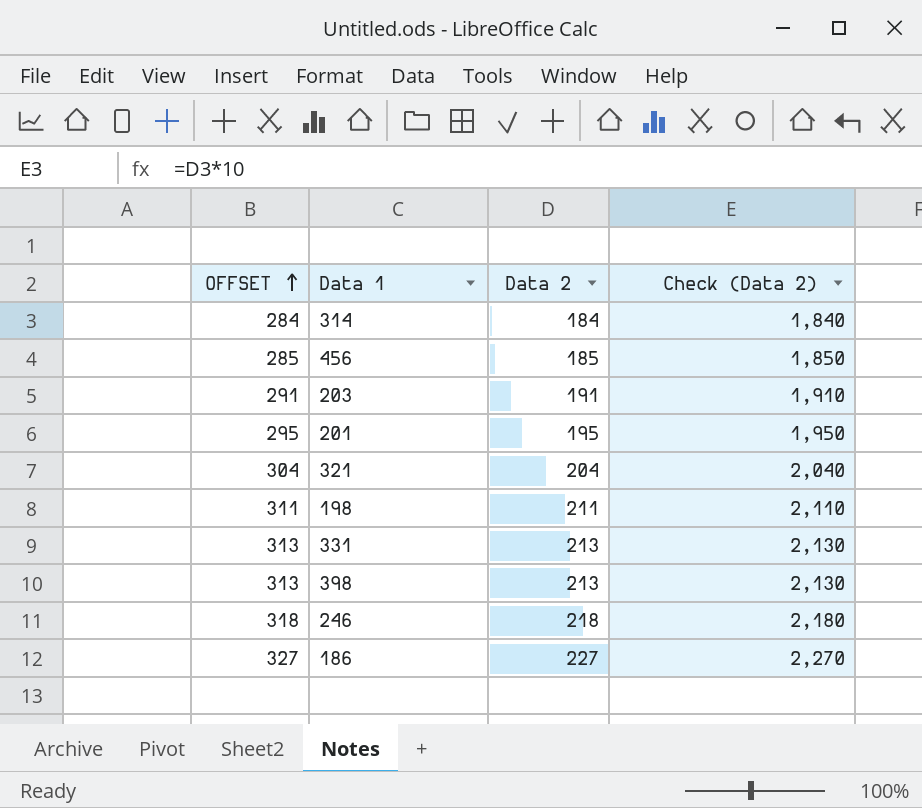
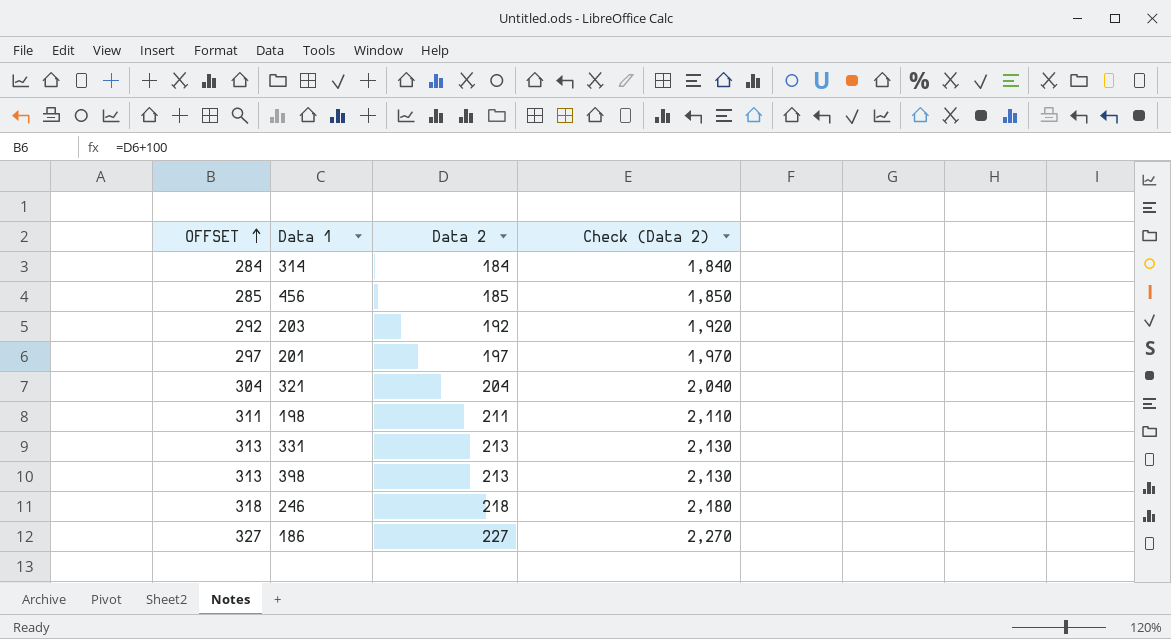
203 | OFFSET: 291 -> 292
203 | Data 2: 191 -> 192
203 | Check (Data 2): 1,910 -> 1,920
201 | OFFSET: 295 -> 297
201 | Data 2: 195 -> 197
201 | Check (Data 2): 1,950 -> 1,970

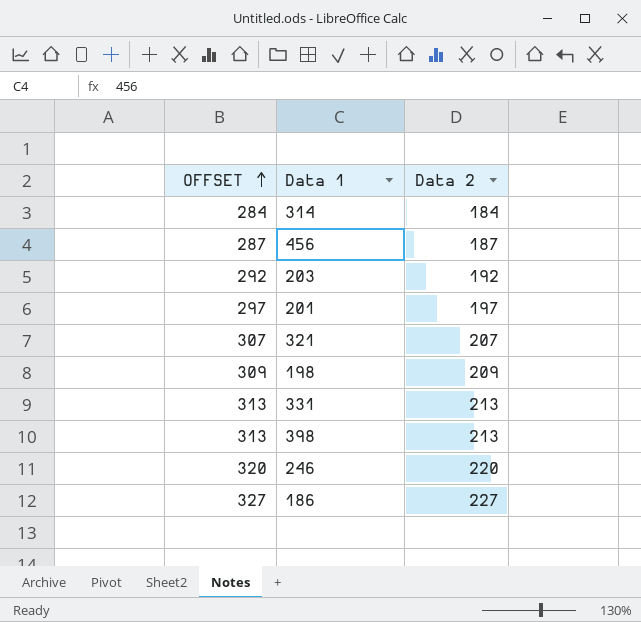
column Check (Data 2) | formula: [Data 2] * 10 -> none
456 | OFFSET: 285 -> 287
456 | Data 2: 185 -> 187
321 | OFFSET: 304 -> 307
321 | Data 2: 204 -> 207
198 | OFFSET: 311 -> 309
198 | Data 2: 211 -> 209
246 | OFFSET: 318 -> 320
246 | Data 2: 218 -> 220

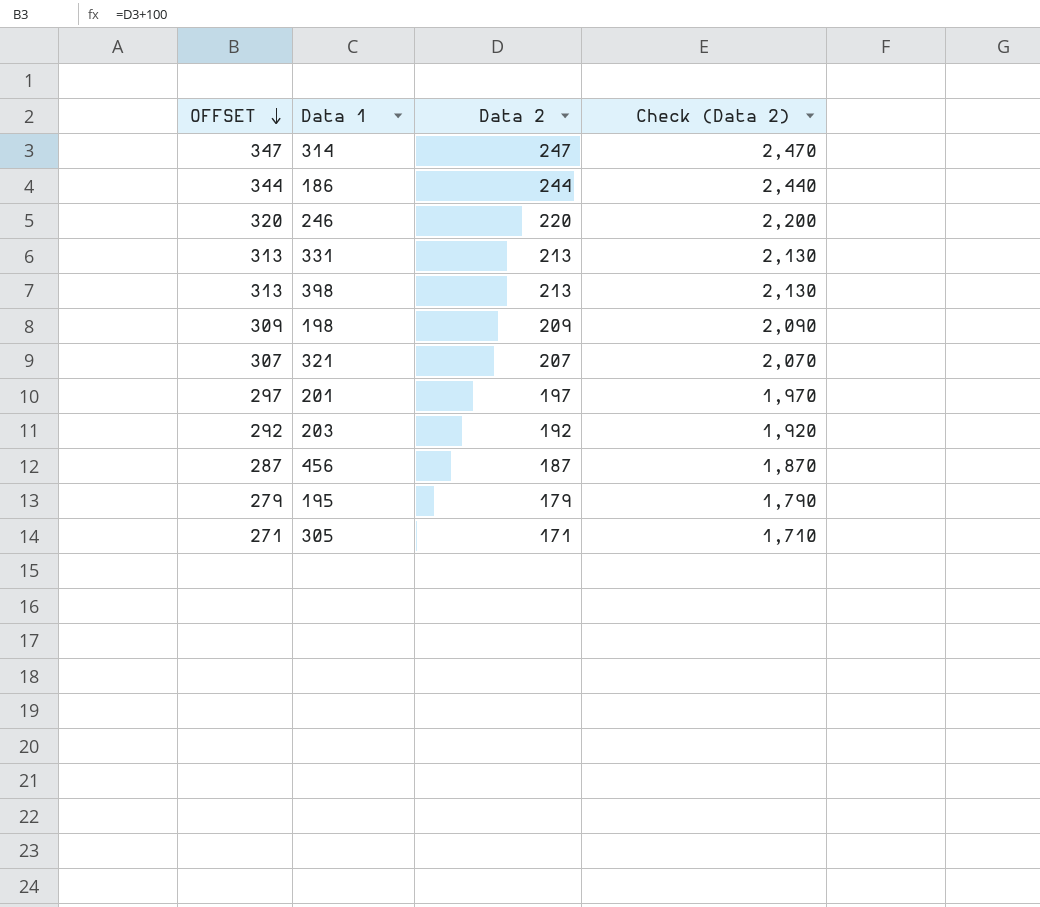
row order: OFFSET ascending -> OFFSET descending
column Check (Data 2) | formula: none -> [Data 2] * 10
314 | OFFSET: 284 -> 347
314 | Data 2: 184 -> 247
186 | OFFSET: 327 -> 344
186 | Data 2: 227 -> 244
row 195: none -> 279 | 179 | 1,790
row 305: none -> 271 | 171 | 1,710

